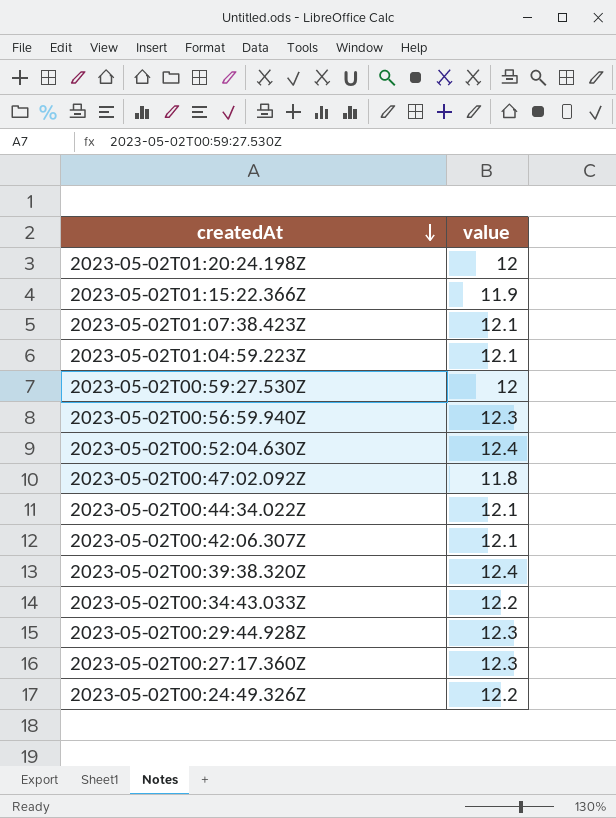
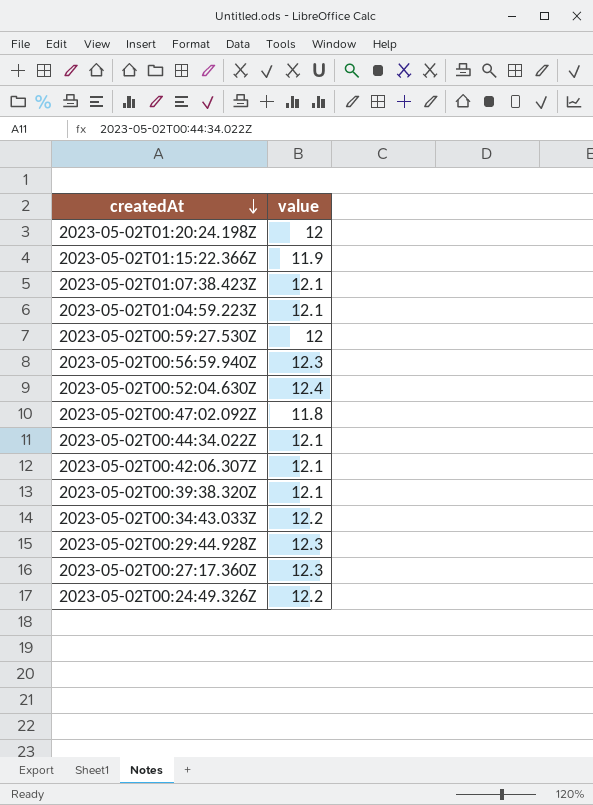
2023-05-02T00:39:38.320Z | value: 12.4 -> 12.1

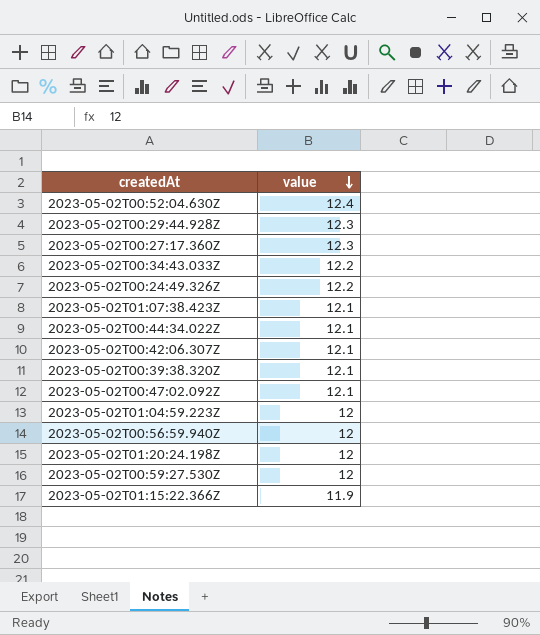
row order: createdAt descending -> value descending
2023-05-02T00:47:02.092Z | value: 11.8 -> 12.1
2023-05-02T01:04:59.223Z | value: 12.1 -> 12
2023-05-02T00:56:59.940Z | value: 12.3 -> 12

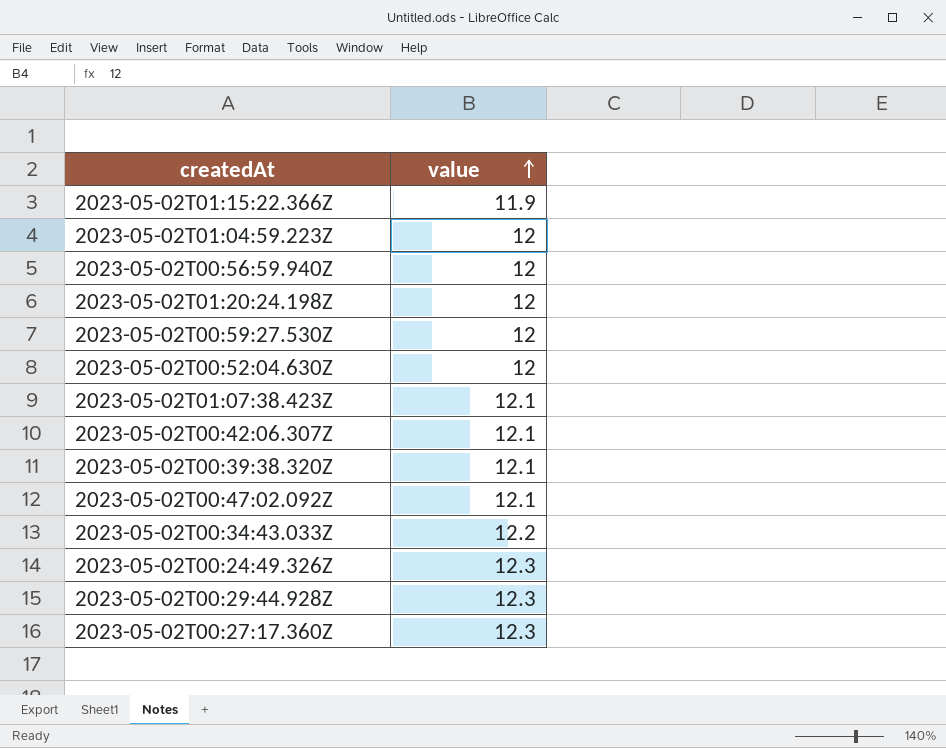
row order: value descending -> value ascending
row 2023-05-02T00:44:34.022Z: 12.1 -> none
2023-05-02T00:52:04.630Z | value: 12.4 -> 12
2023-05-02T00:24:49.326Z | value: 12.2 -> 12.3

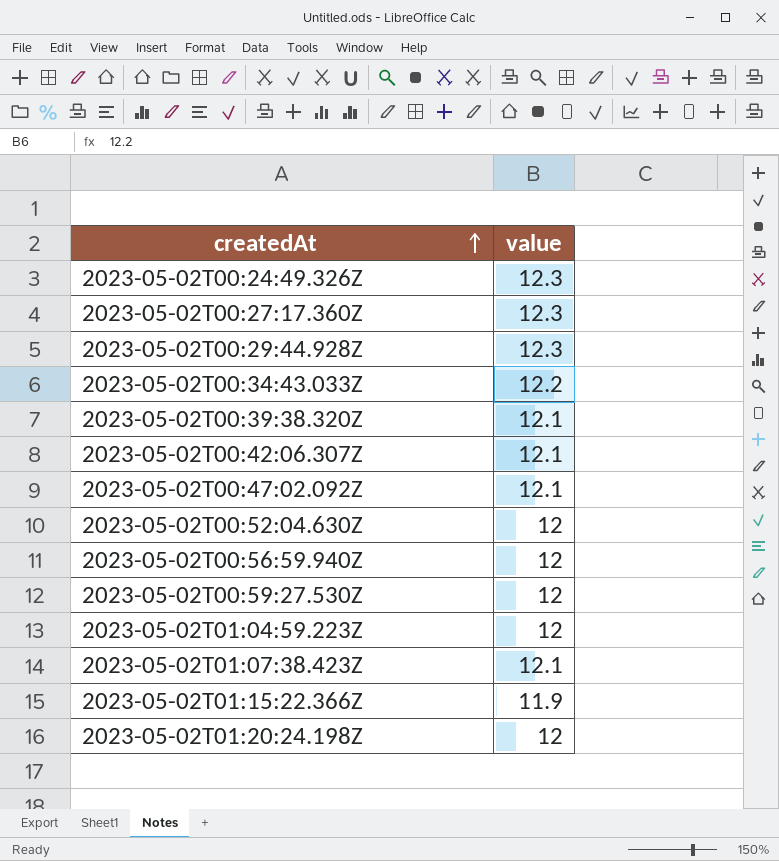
row order: value ascending -> createdAt ascending

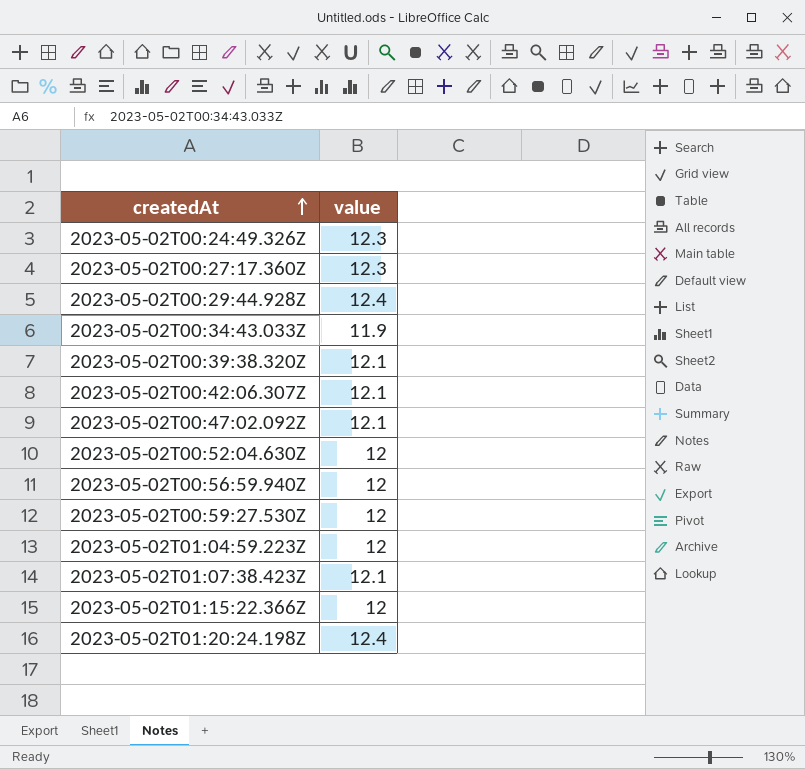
2023-05-02T00:29:44.928Z | value: 12.3 -> 12.4
2023-05-02T00:34:43.033Z | value: 12.2 -> 11.9
2023-05-02T01:15:22.366Z | value: 11.9 -> 12
2023-05-02T01:20:24.198Z | value: 12 -> 12.4

